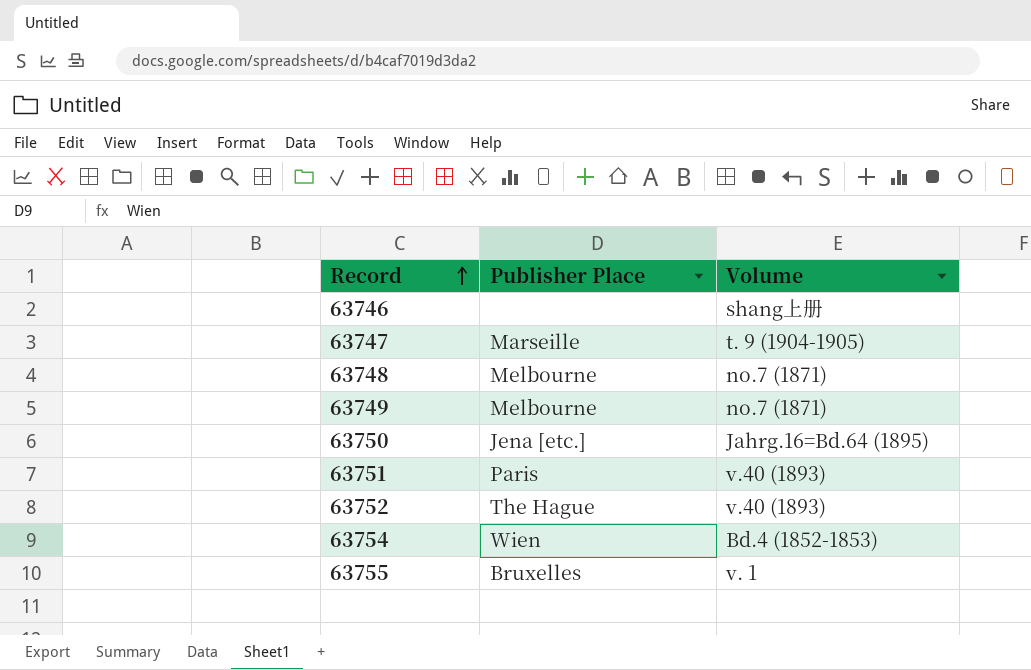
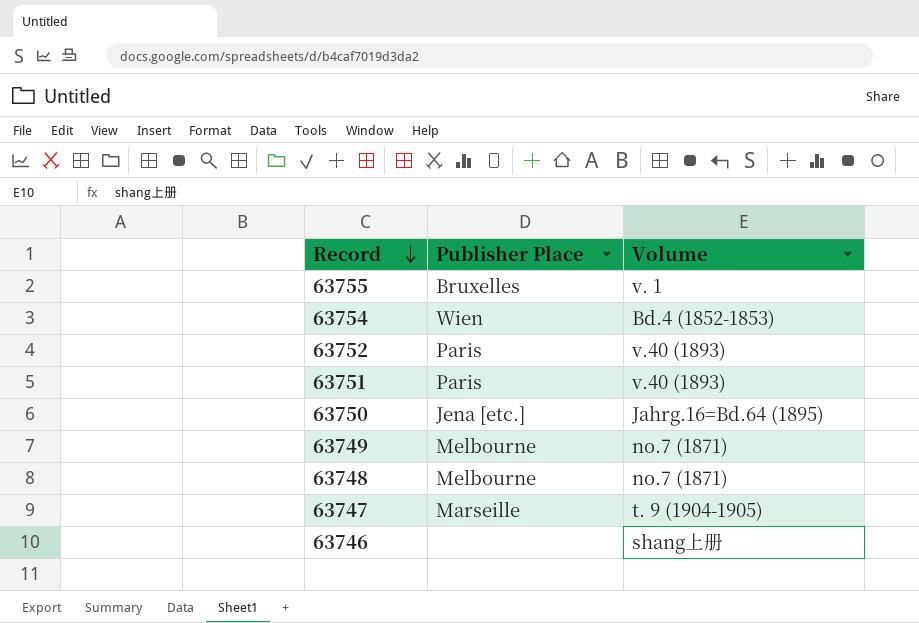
row order: Record ascending -> Record descending
63752 | Publisher Place: The Hague -> Paris

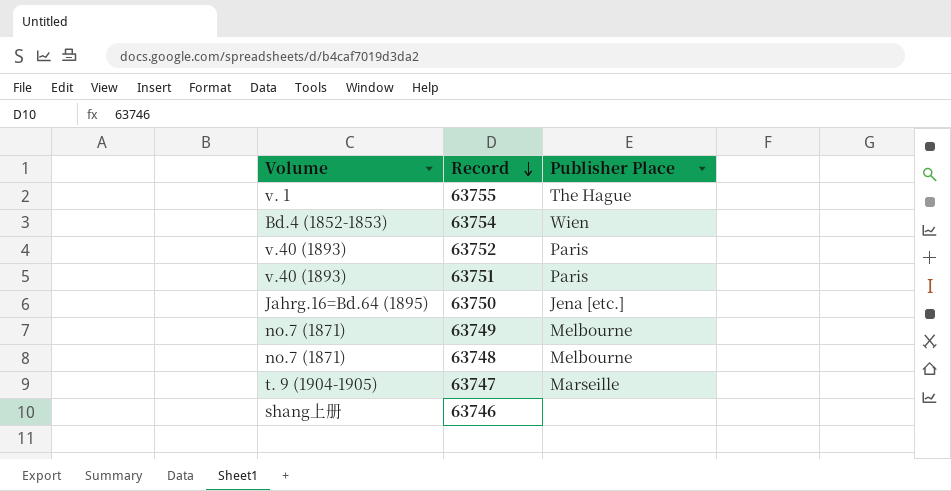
column Volume | position: 3 -> 1
63755 | Publisher Place: Bruxelles -> The Hague

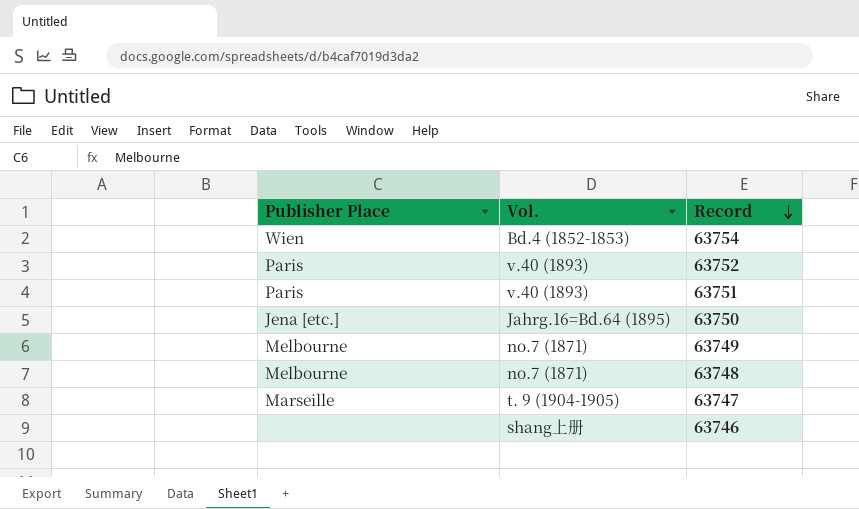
column Publisher Place | position: 3 -> 1
column name: Volume -> Vol.
row 63755: v. 1 | The Hague -> none

